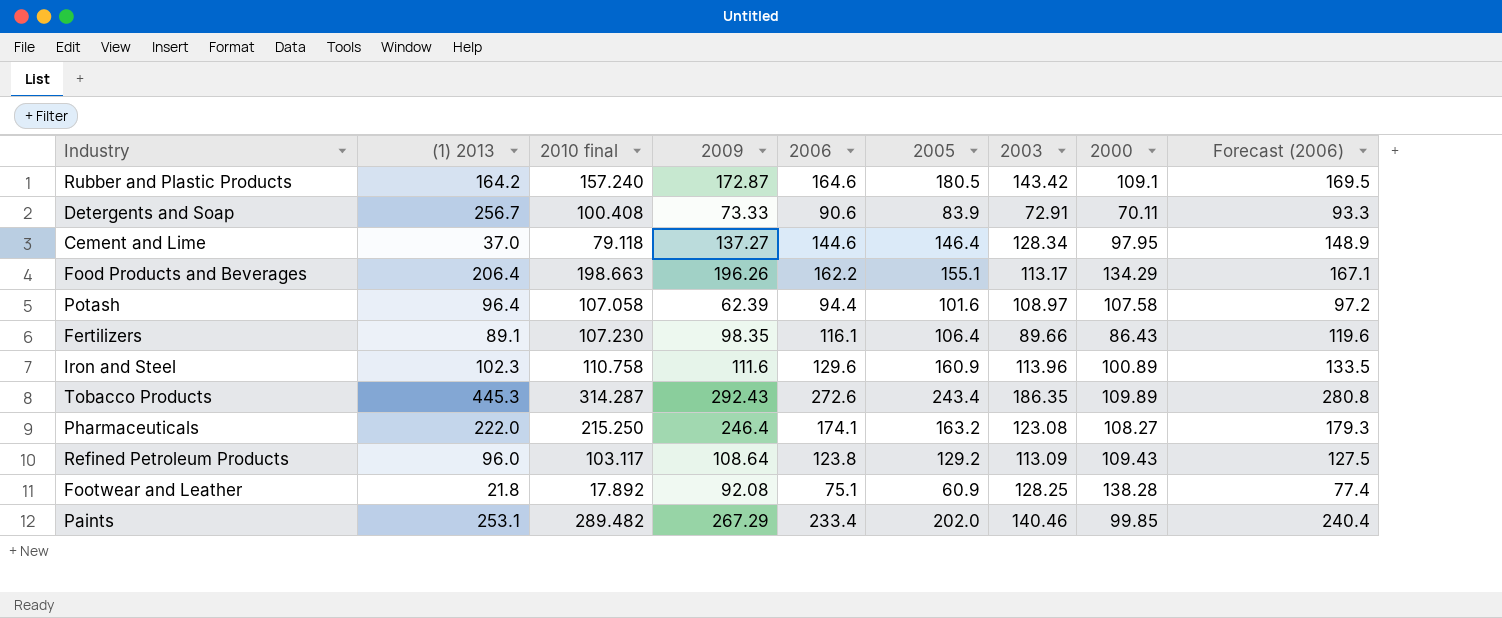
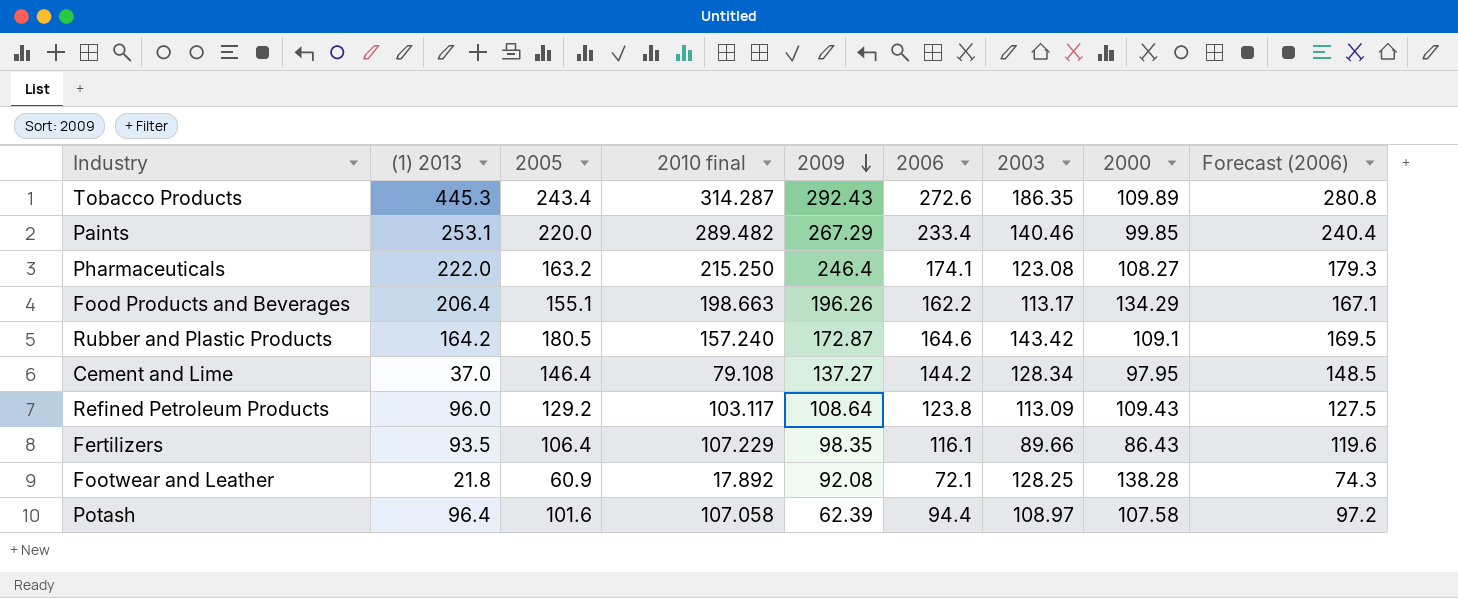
row order: none -> 2009 descending
column 2005 | position: 6 -> 3
row Detergents and Soap: 256.7 | 100.408 | 73.33 | 90.6 | 83.9 | 72.91 | 70.11 | 93.3 -> none
row Iron and Steel: 102.3 | 110.758 | 111.6 | 129.6 | 160.9 | 113.96 | 100.89 | 133.5 -> none
Paints | 2005: 202.0 -> 220.0
Cement and Lime | 2010 final: 79.118 -> 79.108
Cement and Lime | 2006: 144.6 -> 144.2
Cement and Lime | Forecast (2006): 148.9 -> 148.5
Fertilizers | (1) 2013: 89.1 -> 93.5
Fertilizers | 2010 final: 107.230 -> 107.229
Footwear and Leather | 2006: 75.1 -> 72.1
Footwear and Leather | Forecast (2006): 77.4 -> 74.3

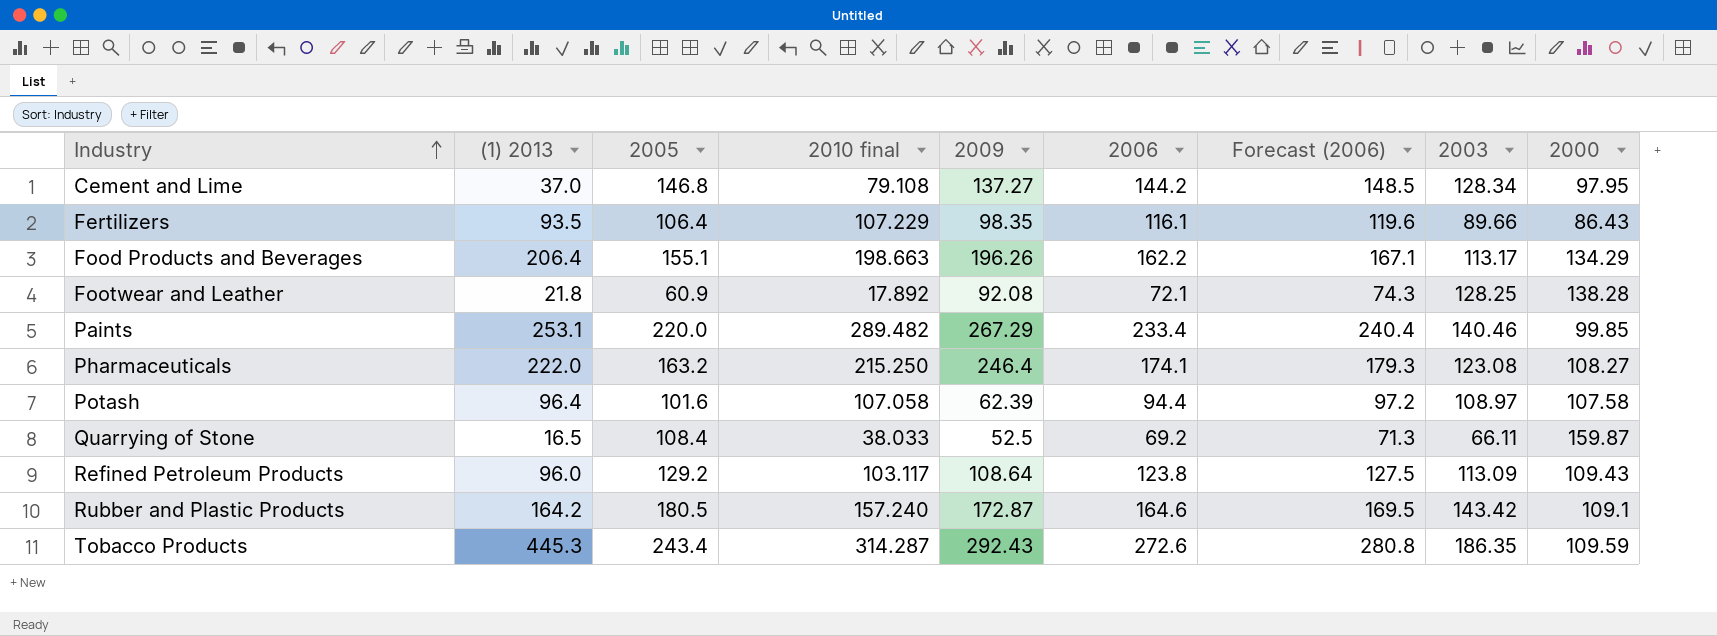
row order: 2009 descending -> Industry ascending
column Forecast (2006) | position: 9 -> 7
Cement and Lime | 2005: 146.4 -> 146.8
row Quarrying of Stone: none -> 16.5 | 108.4 | 38.033 | 52.5 | 69.2 | 71.3 | 66.11 | 159.87
Tobacco Products | 2000: 109.89 -> 109.59

